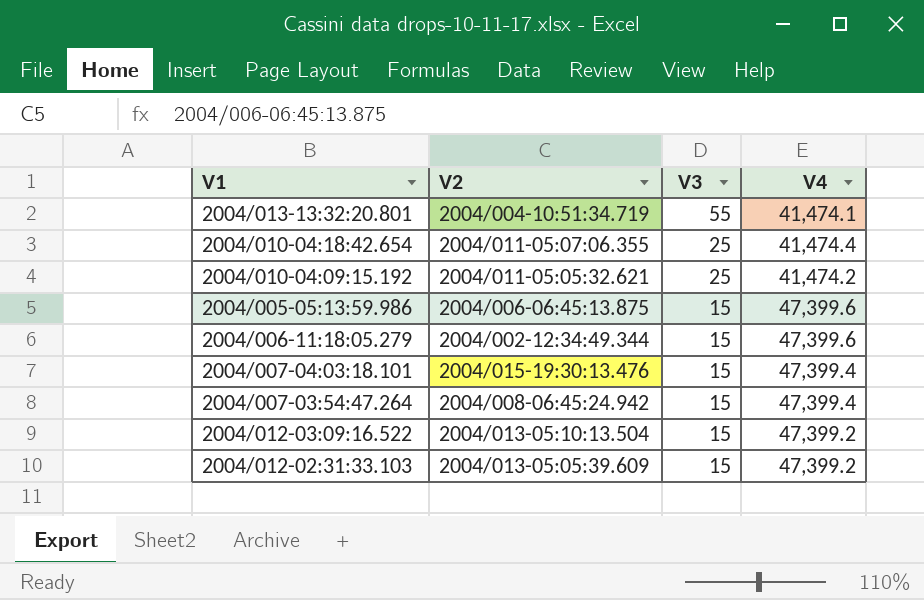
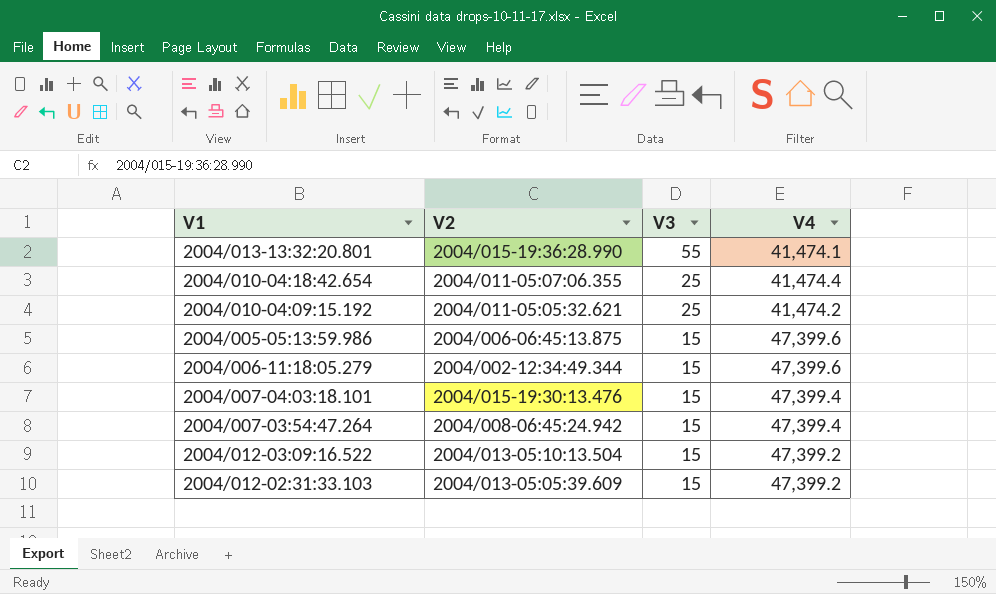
2004/013-13:32:20.801 | V2: 2004/004-10:51:34.719 -> 2004/015-19:36:28.990

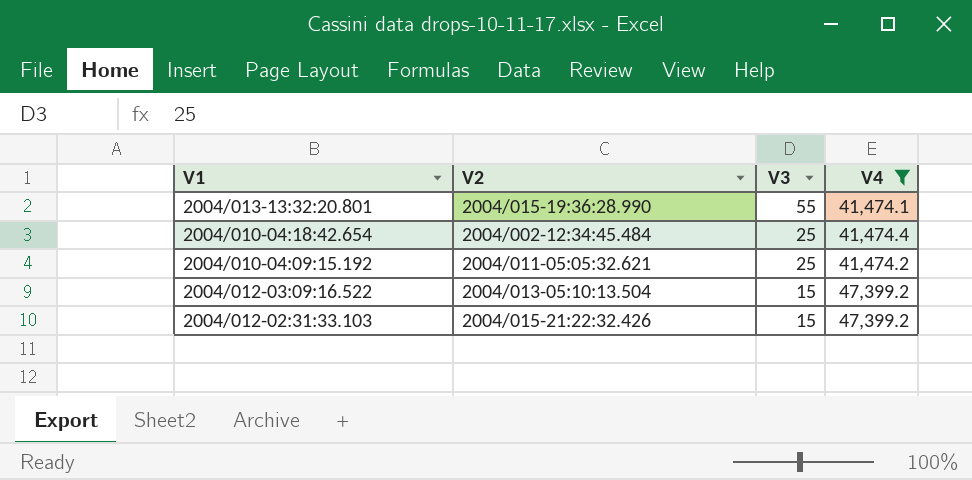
filter: none -> V4 <= 47,399.2
2004/010-04:18:42.654 | V2: 2004/011-05:07:06.355 -> 2004/002-12:34:45.484
2004/012-02:31:33.103 | V2: 2004/013-05:05:39.609 -> 2004/015-21:22:32.426

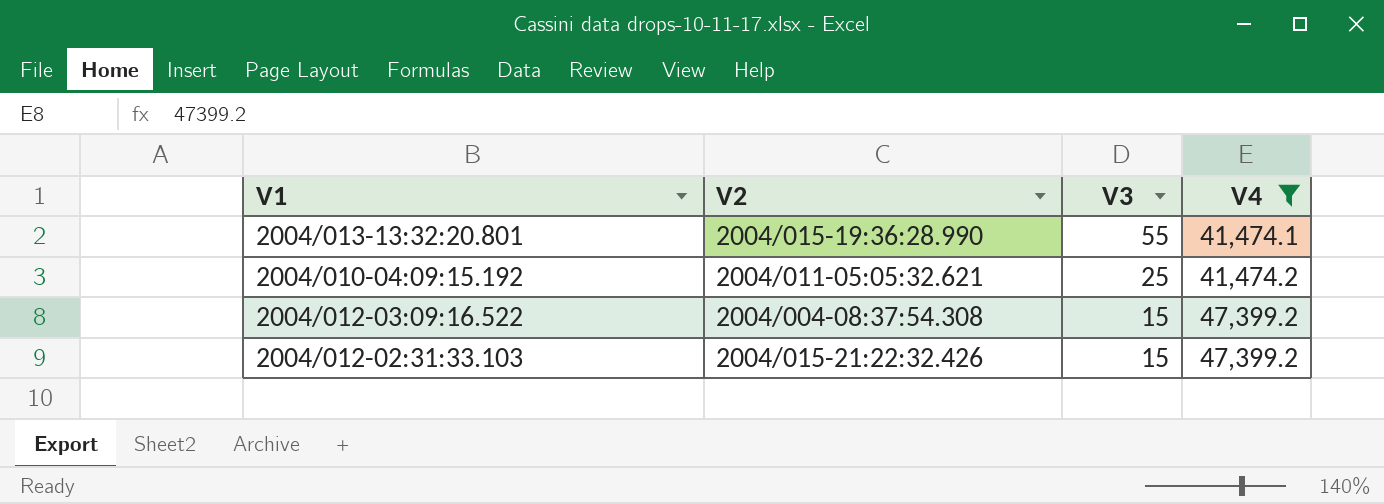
row 2004/010-04:18:42.654: 2004/002-12:34:45.484 | 25 | 41,474.4 -> none
2004/012-03:09:16.522 | V2: 2004/013-05:10:13.504 -> 2004/004-08:37:54.308

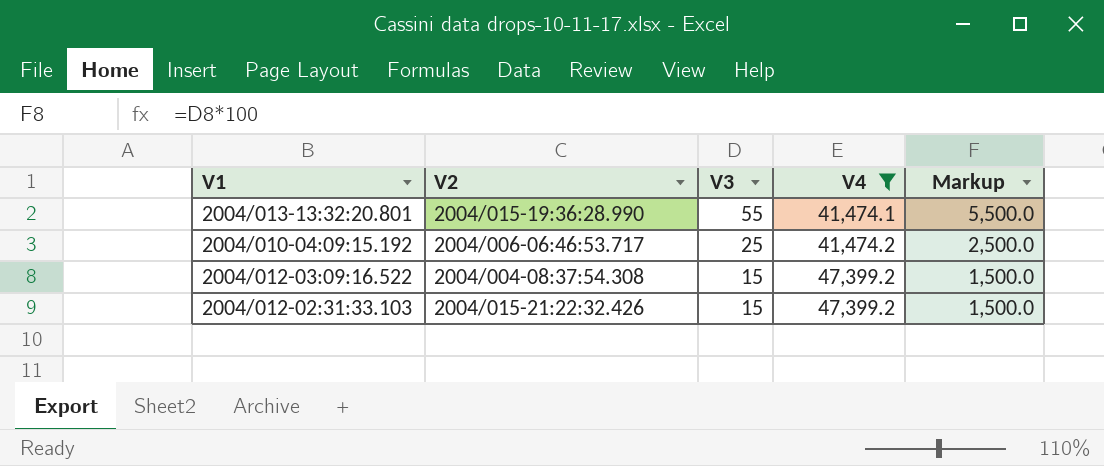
column Markup | formula: none -> [V3] * 100
2004/010-04:09:15.192 | V2: 2004/011-05:05:32.621 -> 2004/006-06:46:53.717

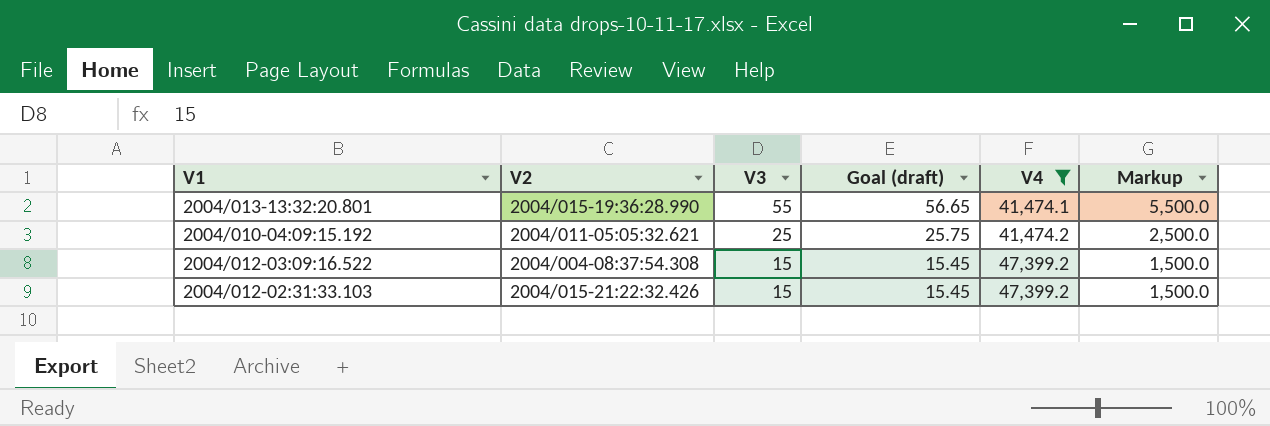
column Goal (draft) | formula: none -> [V3] * 1.03
2004/010-04:09:15.192 | V2: 2004/006-06:46:53.717 -> 2004/011-05:05:32.621

